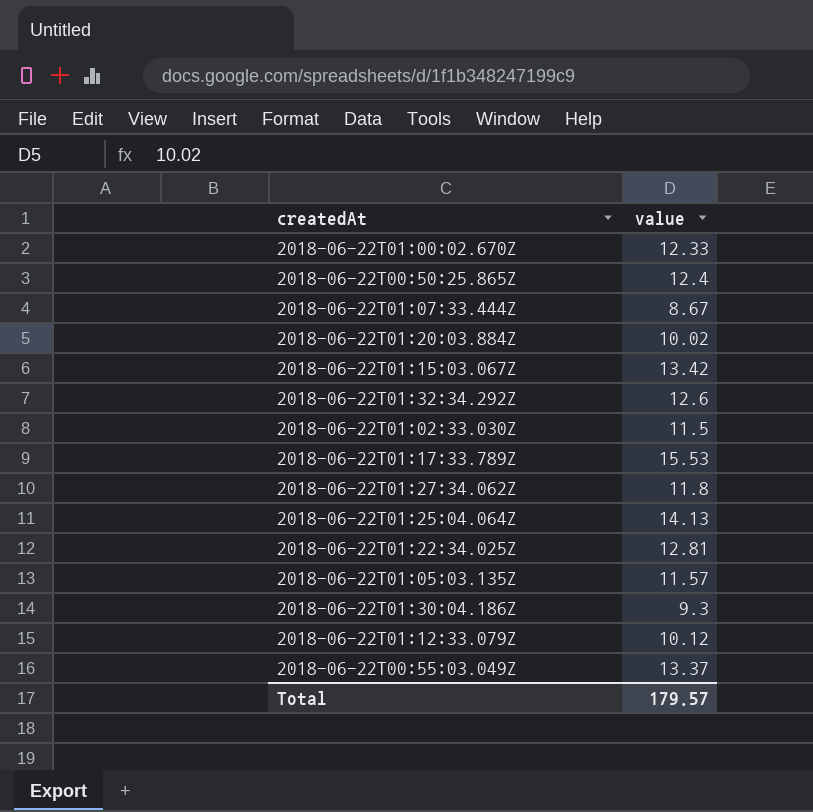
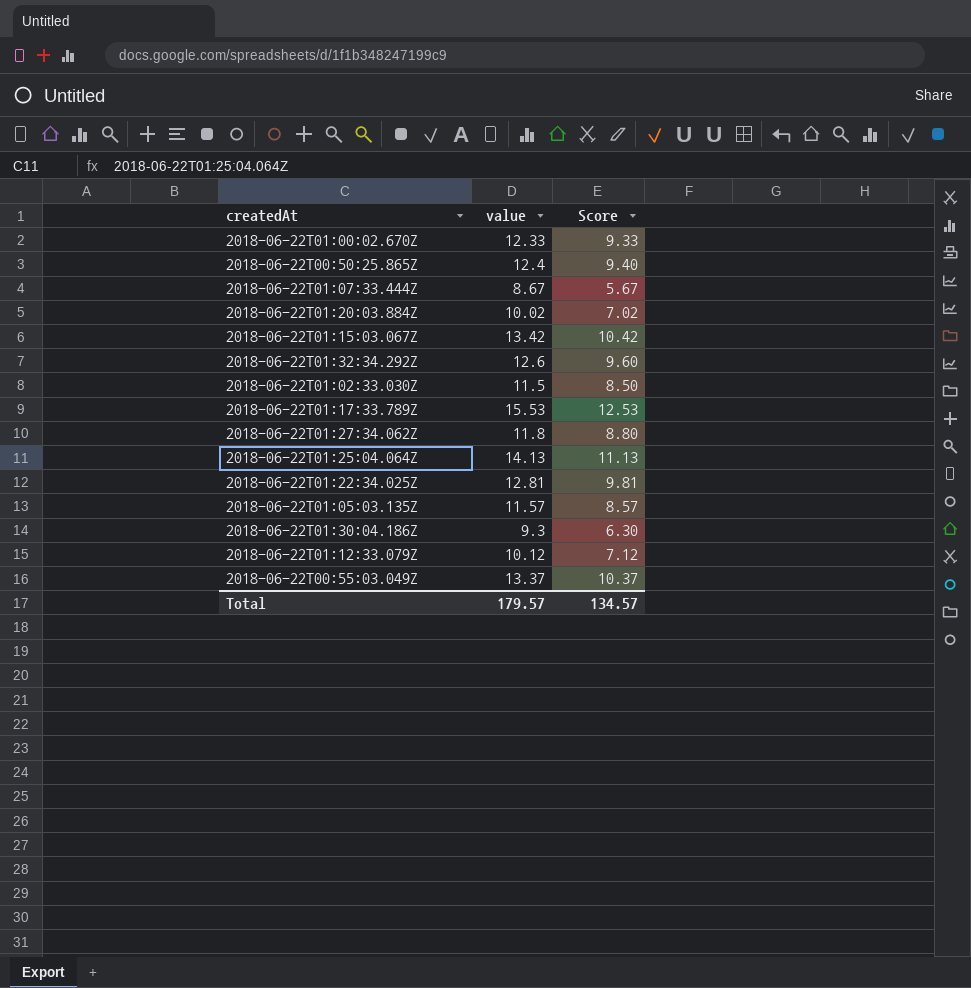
column Score | formula: none -> [value] - 3

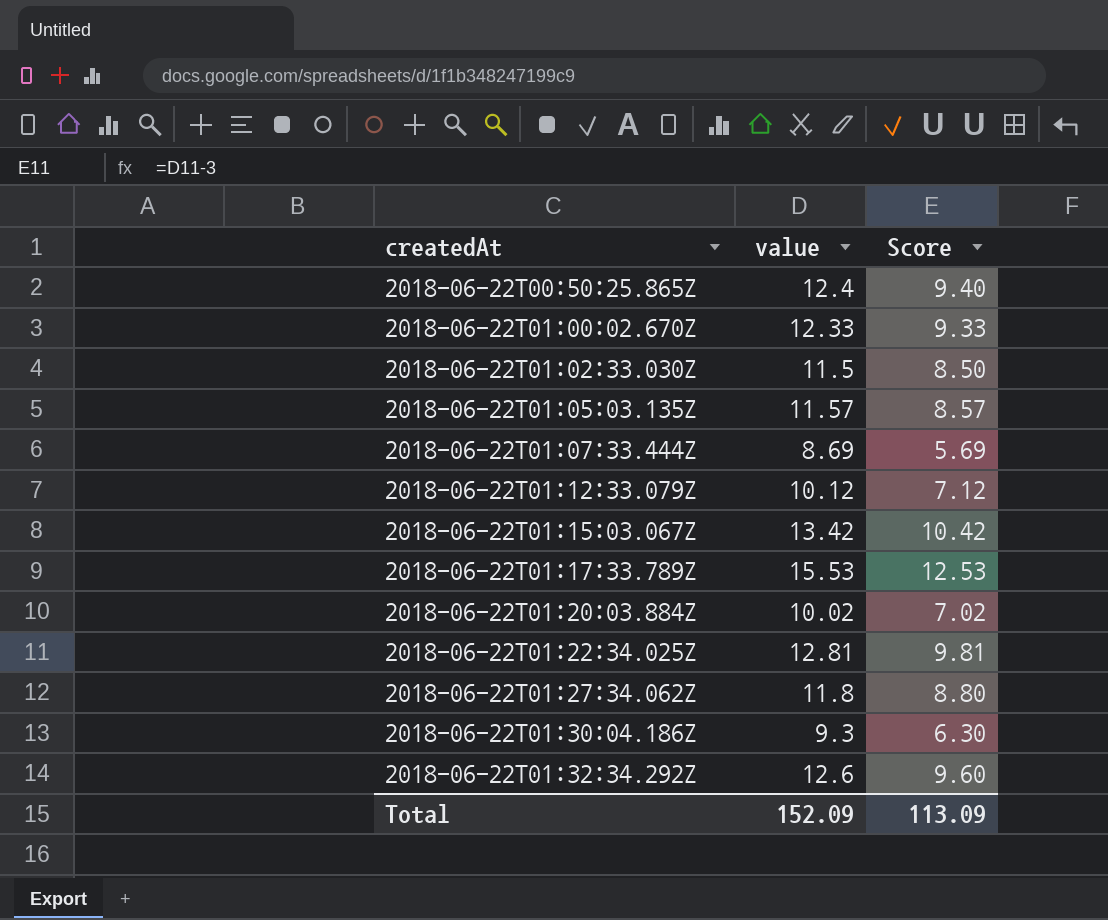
row order: none -> createdAt ascending
row 2018-06-22T01:25:04.064Z: 14.13 | 11.13 -> none
row 2018-06-22T00:55:03.049Z: 13.37 | 10.37 -> none
2018-06-22T01:07:33.444Z | value: 8.67 -> 8.69
2018-06-22T01:07:33.444Z | Score: 5.67 -> 5.69
Total | value: 179.57 -> 152.09
Total | Score: 134.57 -> 113.09

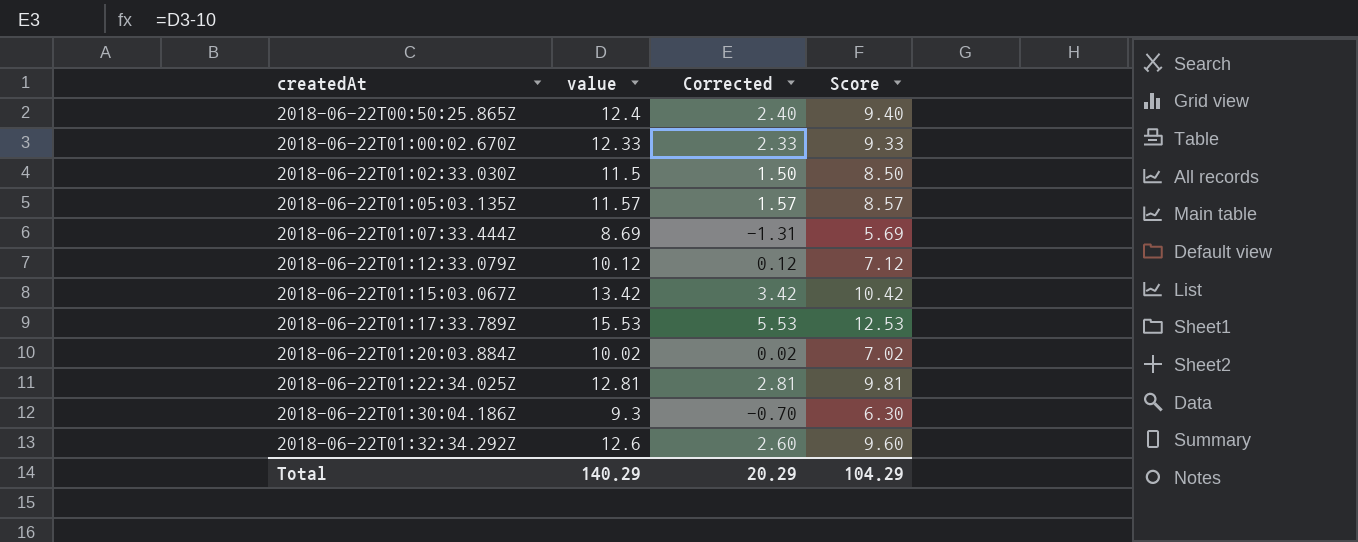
column Corrected | formula: none -> [value] - 10
row 2018-06-22T01:27:34.062Z: 11.8 | 8.80 -> none
Total | value: 152.09 -> 140.29
Total | Score: 113.09 -> 104.29

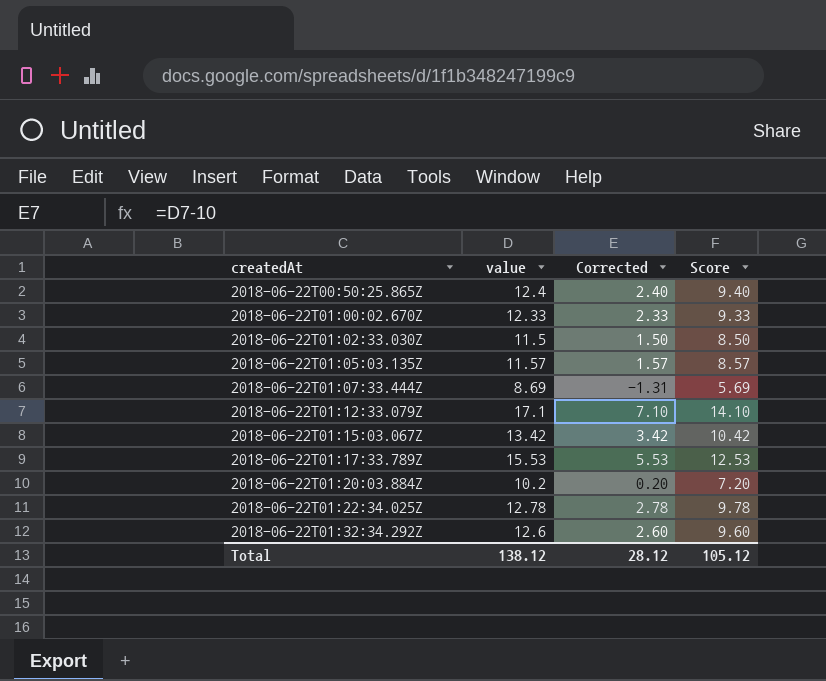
row 2018-06-22T01:30:04.186Z: 9.3 | -0.70 | 6.30 -> none
2018-06-22T01:12:33.079Z | value: 10.12 -> 17.1
2018-06-22T01:12:33.079Z | Corrected: 0.12 -> 7.10
2018-06-22T01:12:33.079Z | Score: 7.12 -> 14.10
2018-06-22T01:20:03.884Z | value: 10.02 -> 10.2
2018-06-22T01:20:03.884Z | Corrected: 0.02 -> 0.20
2018-06-22T01:20:03.884Z | Score: 7.02 -> 7.20
2018-06-22T01:22:34.025Z | value: 12.81 -> 12.78
2018-06-22T01:22:34.025Z | Corrected: 2.81 -> 2.78
2018-06-22T01:22:34.025Z | Score: 9.81 -> 9.78
Total | value: 140.29 -> 138.12
Total | Corrected: 20.29 -> 28.12
Total | Score: 104.29 -> 105.12

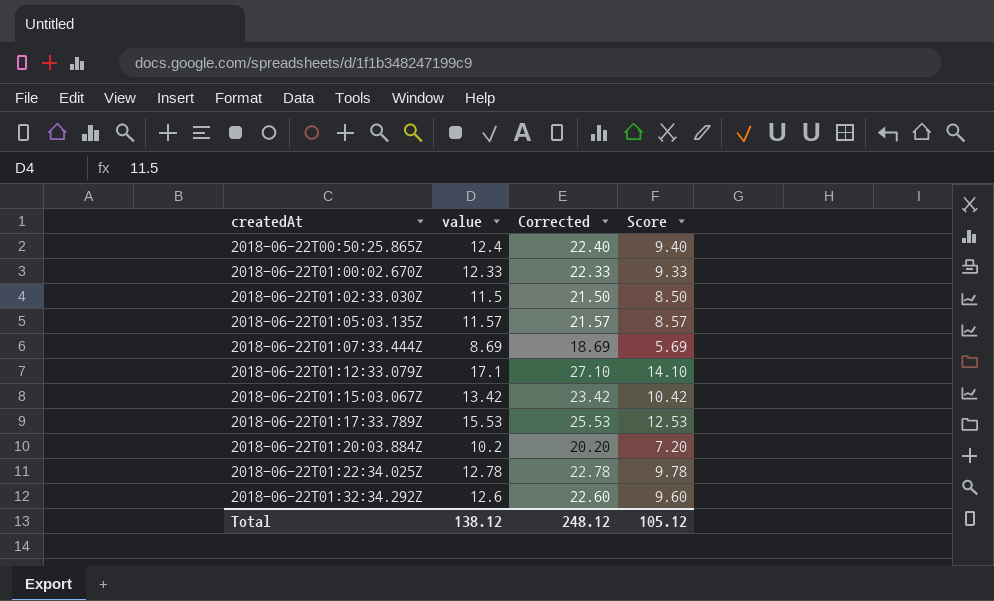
column Corrected | formula: [value] - 10 -> [value] + 10
Total | Corrected: 28.12 -> 248.12

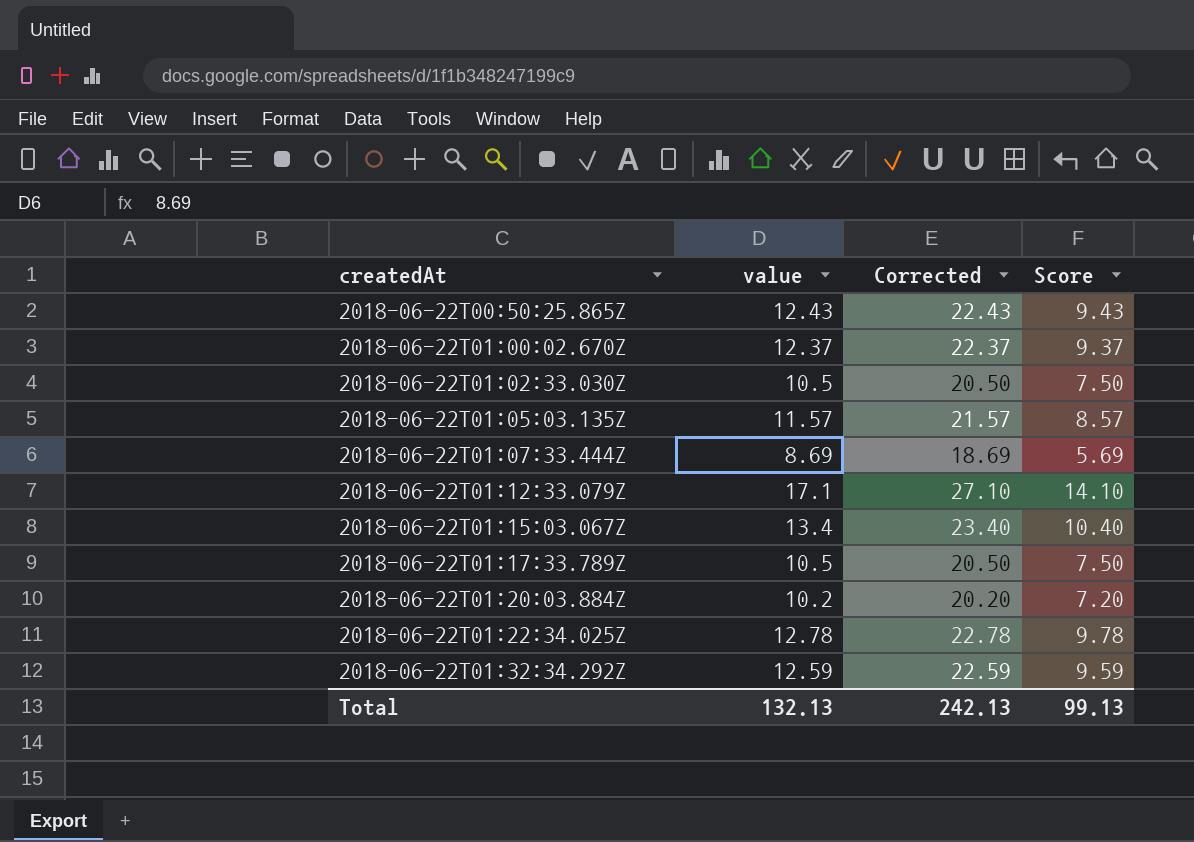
2018-06-22T00:50:25.865Z | value: 12.4 -> 12.43
2018-06-22T00:50:25.865Z | Corrected: 22.40 -> 22.43
2018-06-22T00:50:25.865Z | Score: 9.40 -> 9.43
2018-06-22T01:00:02.670Z | value: 12.33 -> 12.37
2018-06-22T01:00:02.670Z | Corrected: 22.33 -> 22.37
2018-06-22T01:00:02.670Z | Score: 9.33 -> 9.37
2018-06-22T01:02:33.030Z | value: 11.5 -> 10.5
2018-06-22T01:02:33.030Z | Corrected: 21.50 -> 20.50
2018-06-22T01:02:33.030Z | Score: 8.50 -> 7.50
2018-06-22T01:15:03.067Z | value: 13.42 -> 13.4
2018-06-22T01:15:03.067Z | Corrected: 23.42 -> 23.40
2018-06-22T01:15:03.067Z | Score: 10.42 -> 10.40
2018-06-22T01:17:33.789Z | value: 15.53 -> 10.5
2018-06-22T01:17:33.789Z | Corrected: 25.53 -> 20.50
2018-06-22T01:17:33.789Z | Score: 12.53 -> 7.50
2018-06-22T01:32:34.292Z | value: 12.6 -> 12.59
2018-06-22T01:32:34.292Z | Corrected: 22.60 -> 22.59
2018-06-22T01:32:34.292Z | Score: 9.60 -> 9.59
Total | value: 138.12 -> 132.13
Total | Corrected: 248.12 -> 242.13
Total | Score: 105.12 -> 99.13

